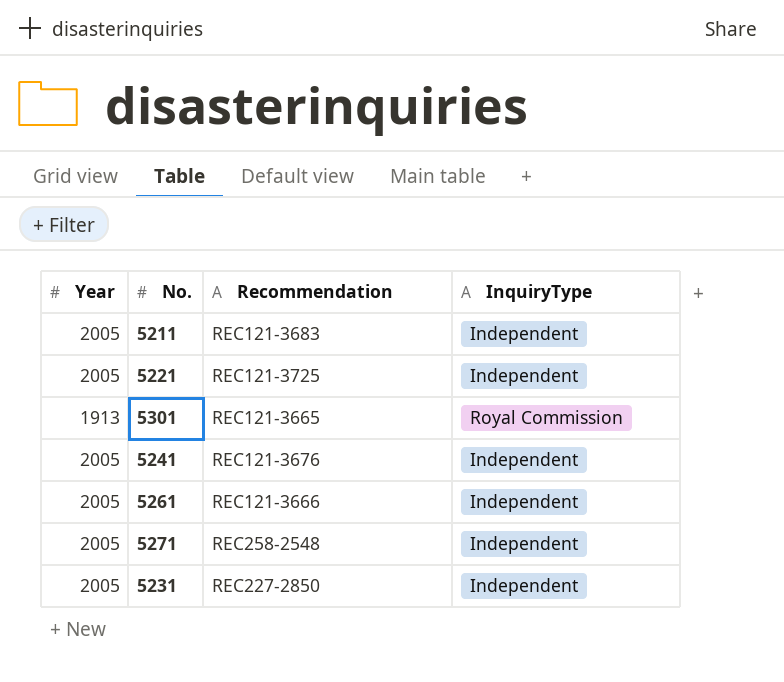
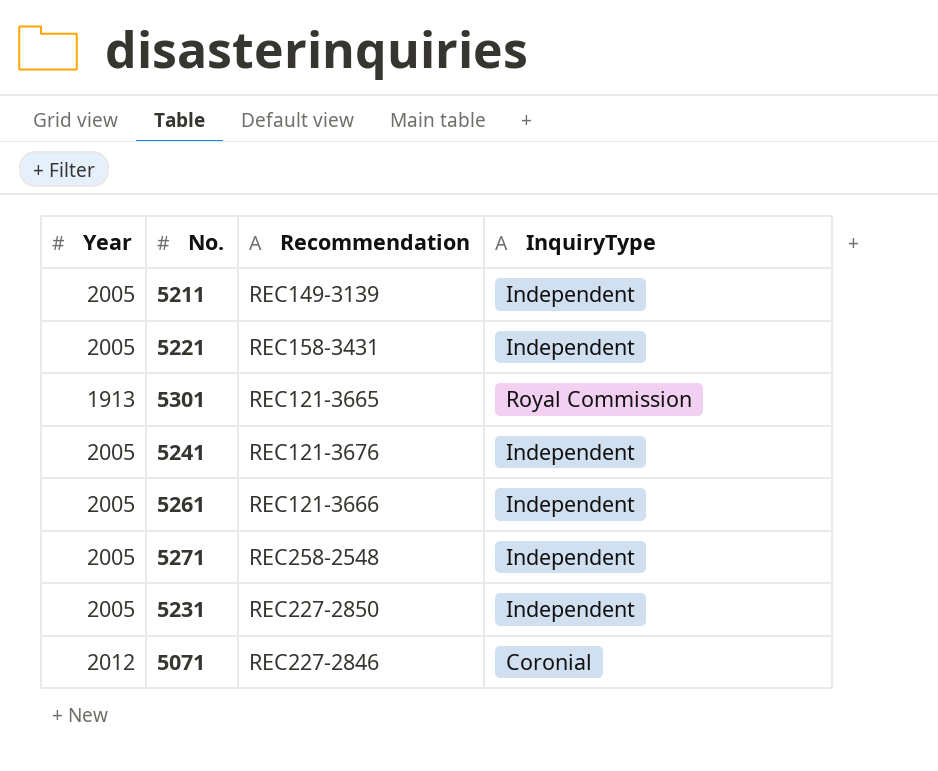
5211 | Recommendation: REC121-3683 -> REC149-3139
5221 | Recommendation: REC121-3725 -> REC158-3431
row 5071: none -> 2012 | REC227-2846 | Coronial

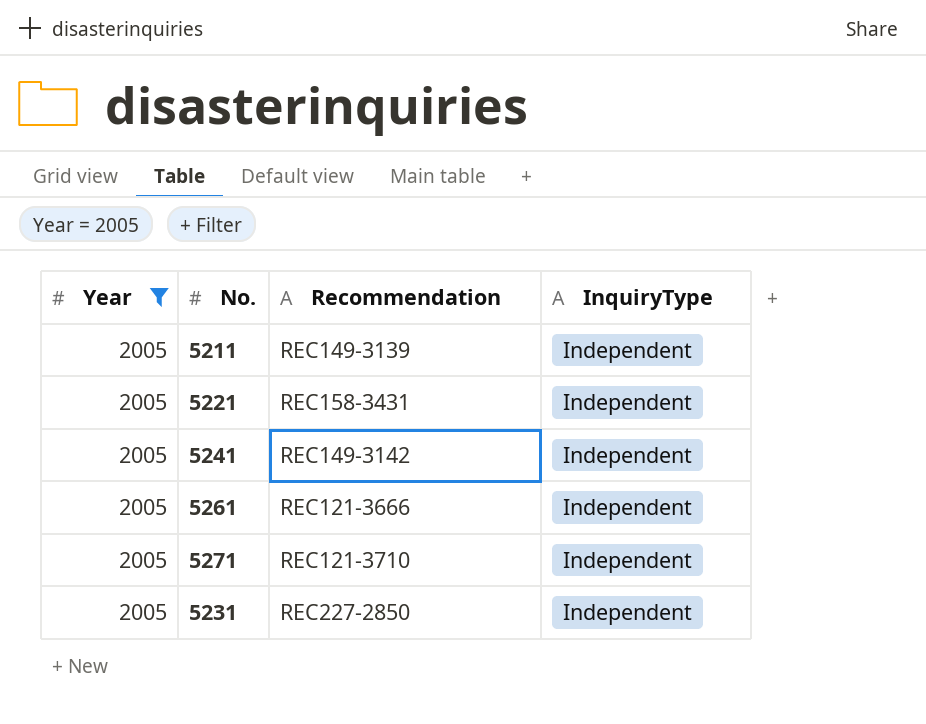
filter: none -> Year = 2005
5241 | Recommendation: REC121-3676 -> REC149-3142
5271 | Recommendation: REC258-2548 -> REC121-3710

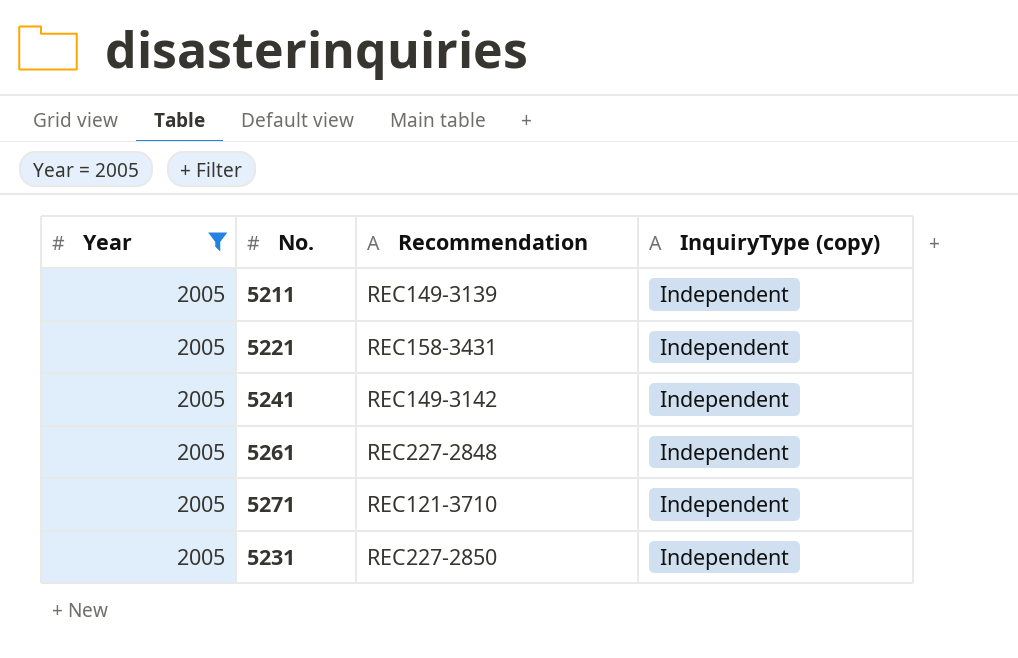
column name: InquiryType -> InquiryType (copy)
5261 | Recommendation: REC121-3666 -> REC227-2848

